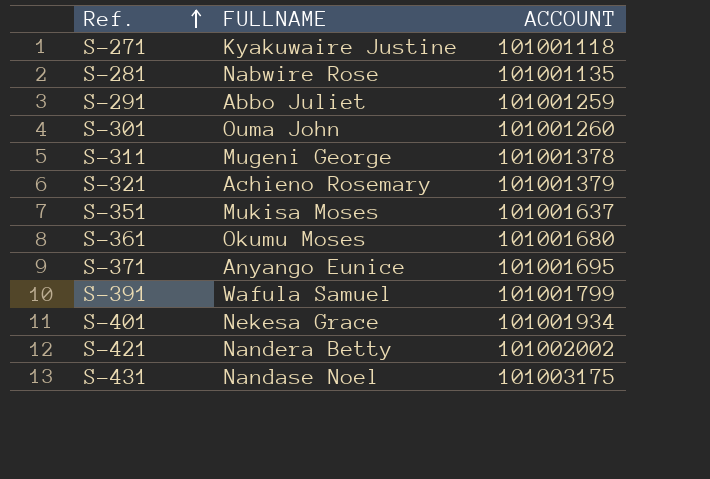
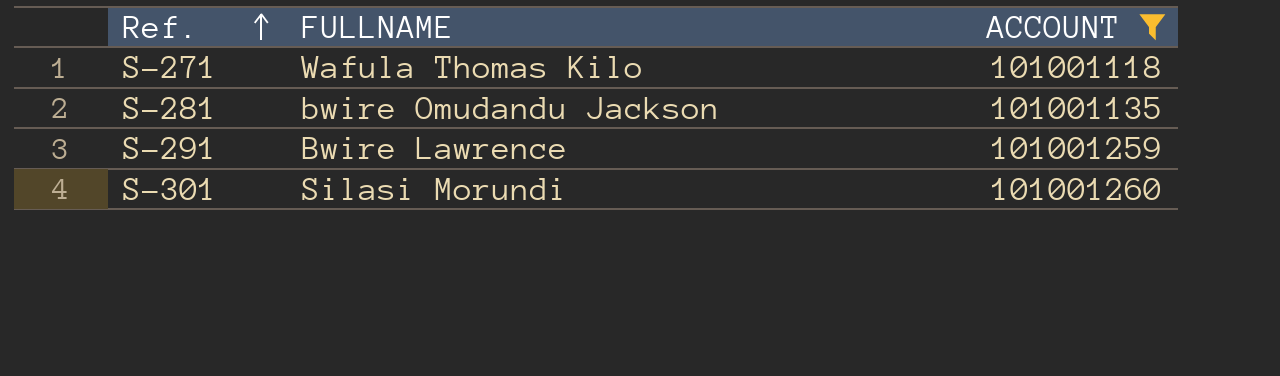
filter: none -> ACCOUNT <= 101001260
S-271 | FULLNAME: Kyakuwaire Justine -> Wafula Thomas Kilo
S-281 | FULLNAME: Nabwire Rose -> bwire Omudandu Jackson
S-291 | FULLNAME: Abbo Juliet -> Bwire Lawrence
S-301 | FULLNAME: Ouma John -> Silasi Morundi

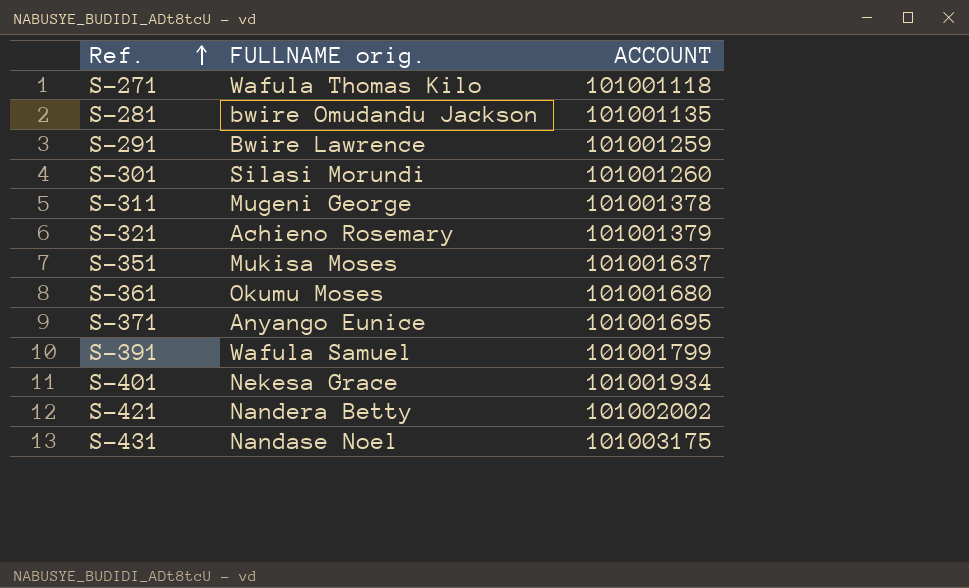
filter: ACCOUNT <= 101001260 -> none
column name: FULLNAME -> FULLNAME orig.

